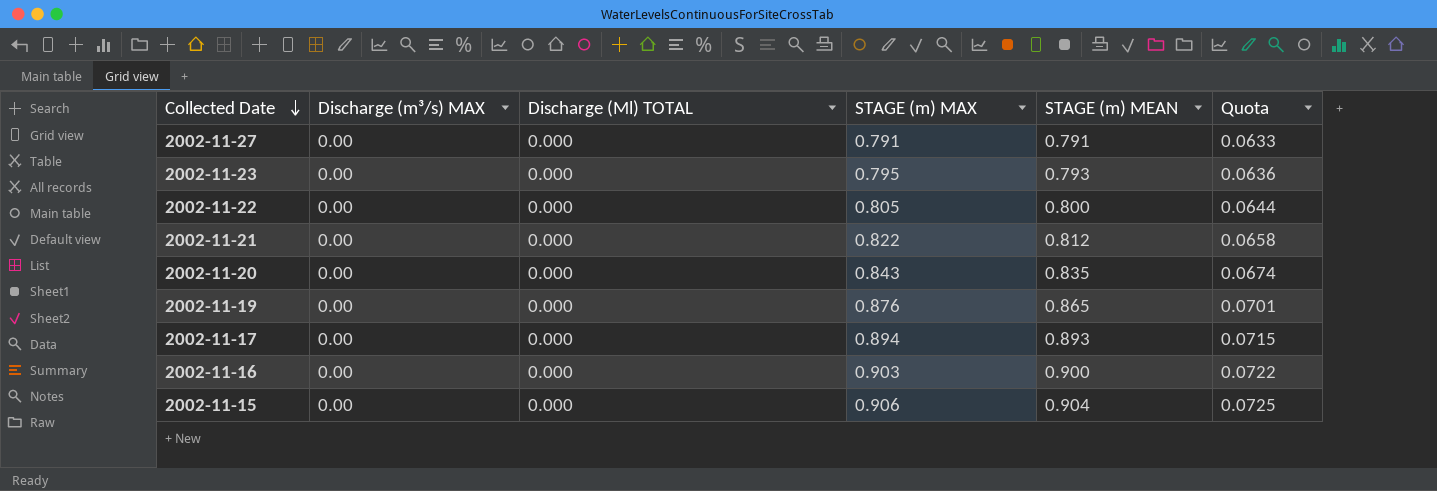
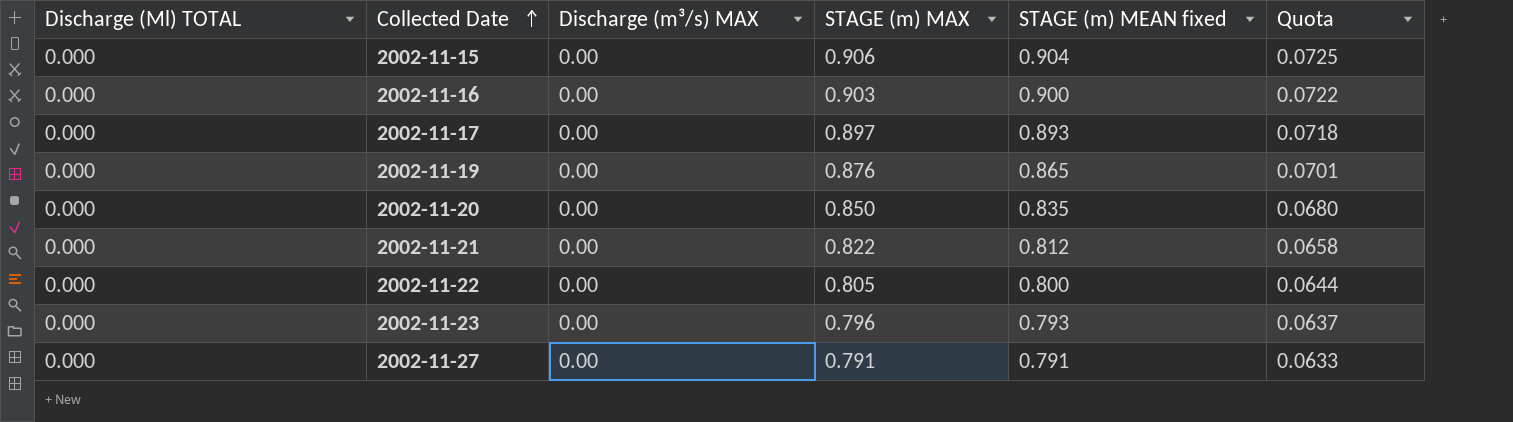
row order: Collected Date descending -> Collected Date ascending
column Discharge (Ml) TOTAL | position: 3 -> 1
column name: STAGE (m) MEAN -> STAGE (m) MEAN fixed
2002-11-17 | STAGE (m) MAX: 0.894 -> 0.897
2002-11-17 | Quota: 0.0715 -> 0.0718
2002-11-20 | STAGE (m) MAX: 0.843 -> 0.850
2002-11-20 | Quota: 0.0674 -> 0.0680
2002-11-23 | STAGE (m) MAX: 0.795 -> 0.796
2002-11-23 | Quota: 0.0636 -> 0.0637

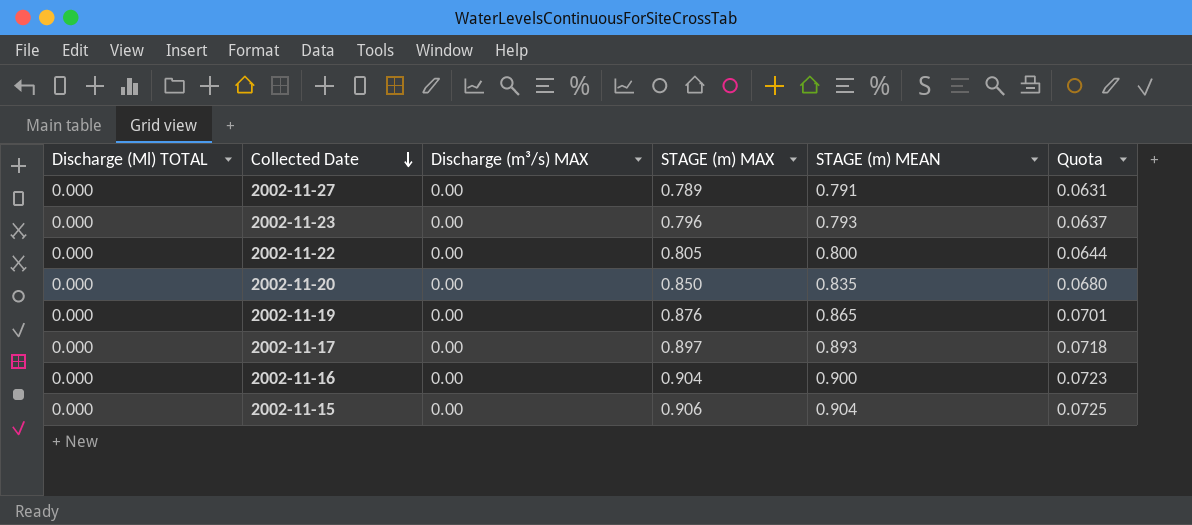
row order: Collected Date ascending -> Collected Date descending
column name: STAGE (m) MEAN fixed -> STAGE (m) MEAN
row 2002-11-21: 0.000 | 0.00 | 0.822 | 0.812 | 0.0658 -> none
2002-11-27 | STAGE (m) MAX: 0.791 -> 0.789
2002-11-27 | Quota: 0.0633 -> 0.0631
2002-11-16 | STAGE (m) MAX: 0.903 -> 0.904
2002-11-16 | Quota: 0.0722 -> 0.0723

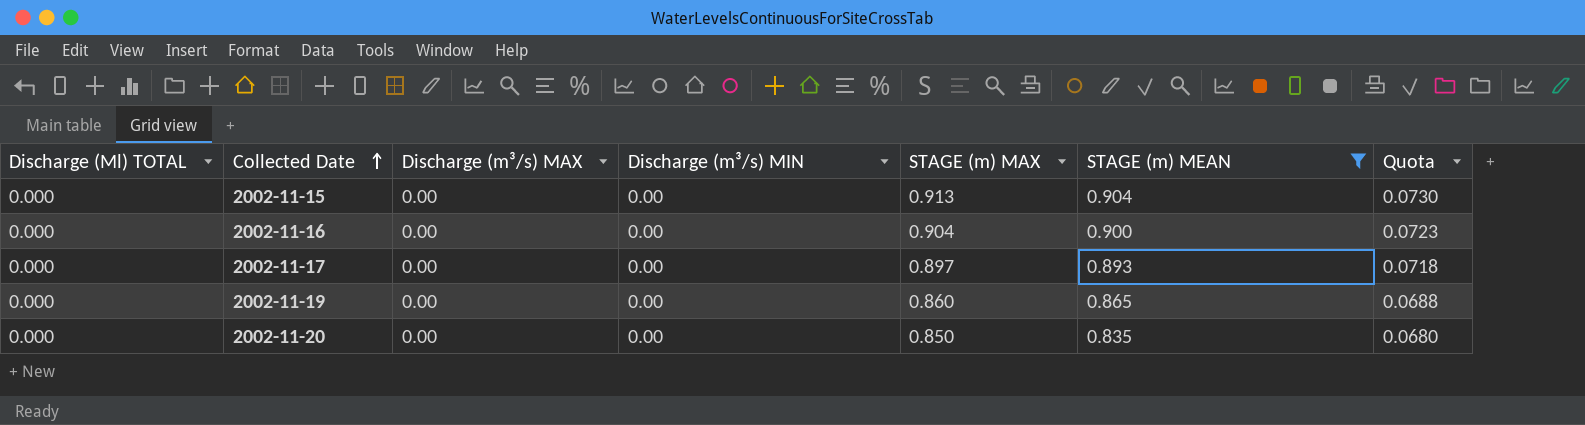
filter: none -> STAGE (m) MEAN >= 0.835
row order: Collected Date descending -> Collected Date ascending
column Discharge (m³/s) MIN | position: none -> 4
2002-11-15 | STAGE (m) MAX: 0.906 -> 0.913
2002-11-15 | Quota: 0.0725 -> 0.0730
2002-11-19 | STAGE (m) MAX: 0.876 -> 0.860
2002-11-19 | Quota: 0.0701 -> 0.0688

